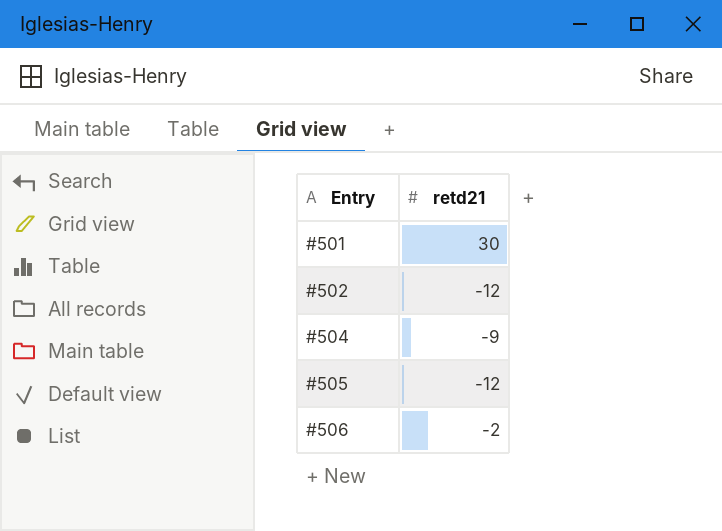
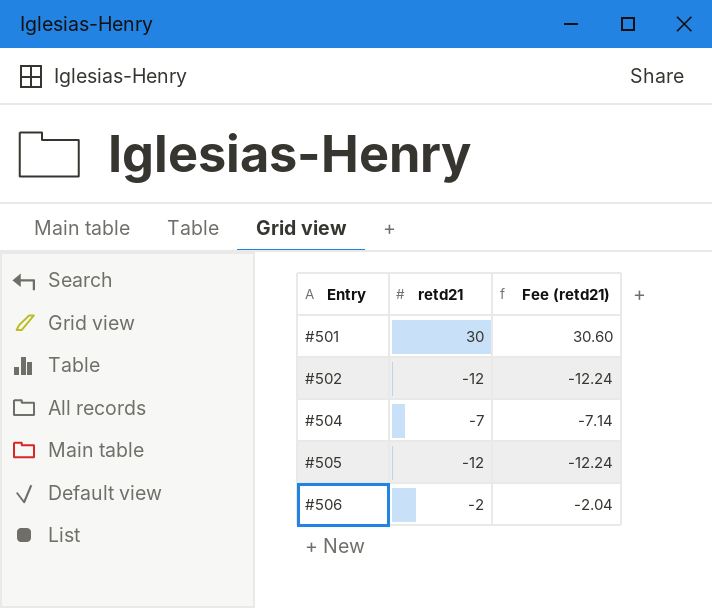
column Fee (retd21) | formula: none -> [retd21] * 1.02
#504 | retd21: -9 -> -7

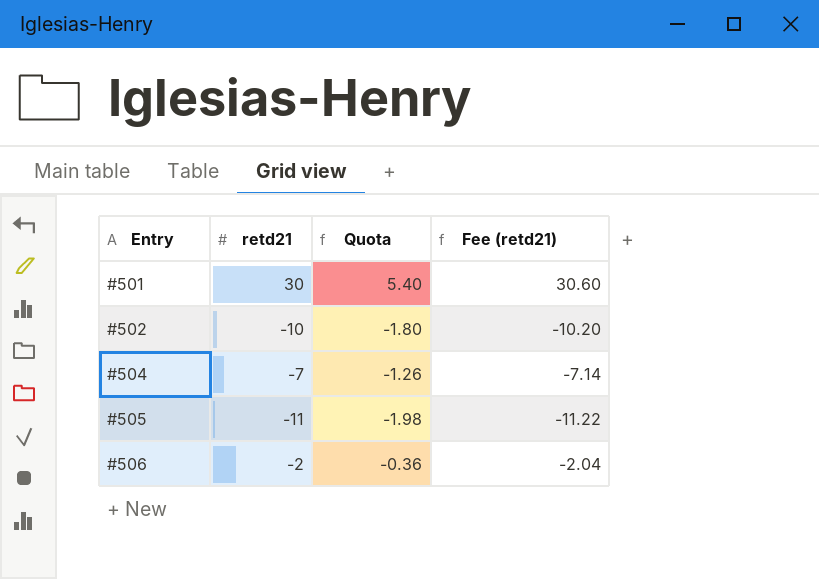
column Quota | formula: none -> [retd21] * 0.18
#502 | retd21: -12 -> -10
#502 | Fee (retd21): -12.24 -> -10.20
#505 | retd21: -12 -> -11
#505 | Fee (retd21): -12.24 -> -11.22

